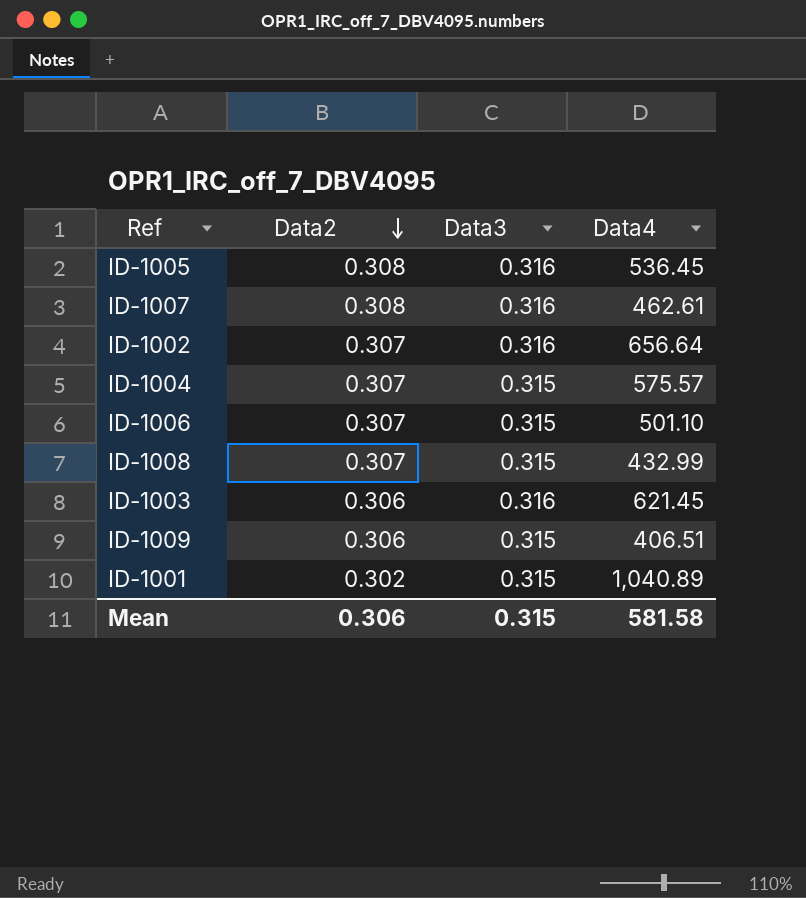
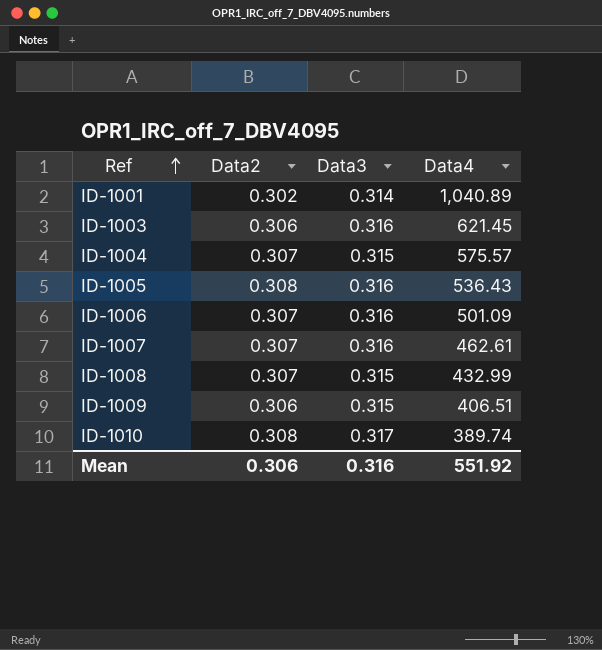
row order: Data2 descending -> Ref ascending
row ID-1002: 0.307 | 0.316 | 656.64 -> none
ID-1001 | Data3: 0.315 -> 0.314
ID-1005 | Data4: 536.45 -> 536.43
ID-1006 | Data3: 0.315 -> 0.316
ID-1006 | Data4: 501.10 -> 501.09
ID-1007 | Data2: 0.308 -> 0.307
row ID-1010: none -> 0.308 | 0.317 | 389.74
Mean | Data3: 0.315 -> 0.316
Mean | Data4: 581.58 -> 551.92

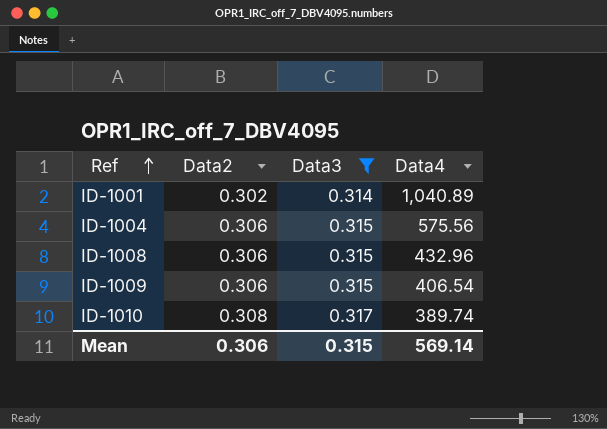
filter: none -> Data3 != 0.316
ID-1004 | Data2: 0.307 -> 0.306
ID-1004 | Data4: 575.57 -> 575.56
ID-1008 | Data2: 0.307 -> 0.306
ID-1008 | Data4: 432.99 -> 432.96
ID-1009 | Data4: 406.51 -> 406.54
Mean | Data3: 0.316 -> 0.315
Mean | Data4: 551.92 -> 569.14

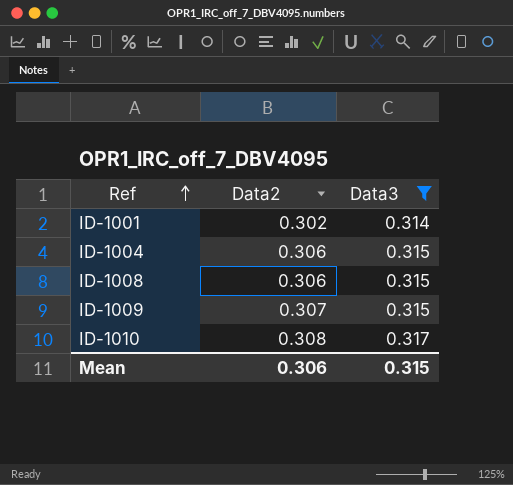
column Data4 | position: 4 -> none
ID-1009 | Data2: 0.306 -> 0.307

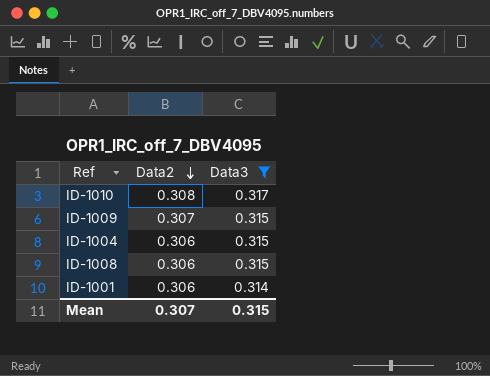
row order: Ref ascending -> Data2 descending
ID-1001 | Data2: 0.302 -> 0.306
Mean | Data2: 0.306 -> 0.307

